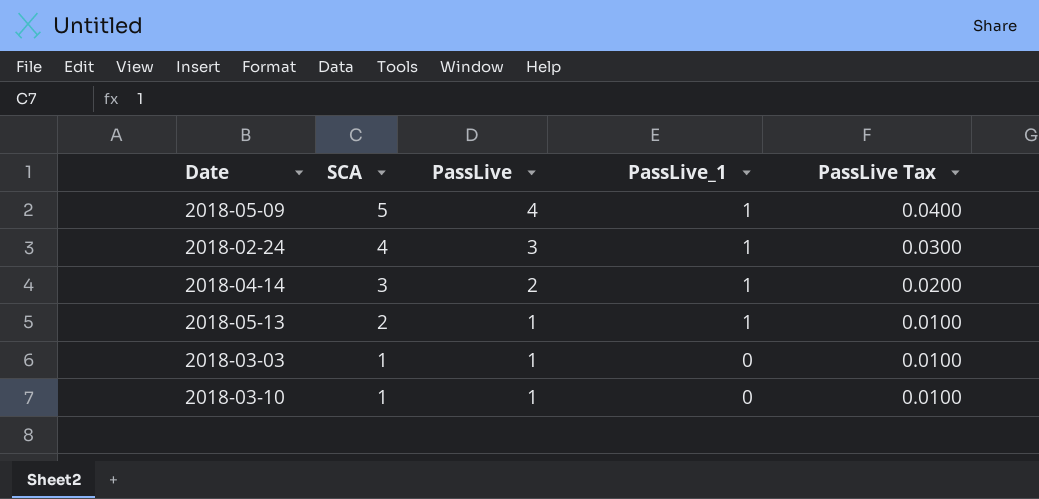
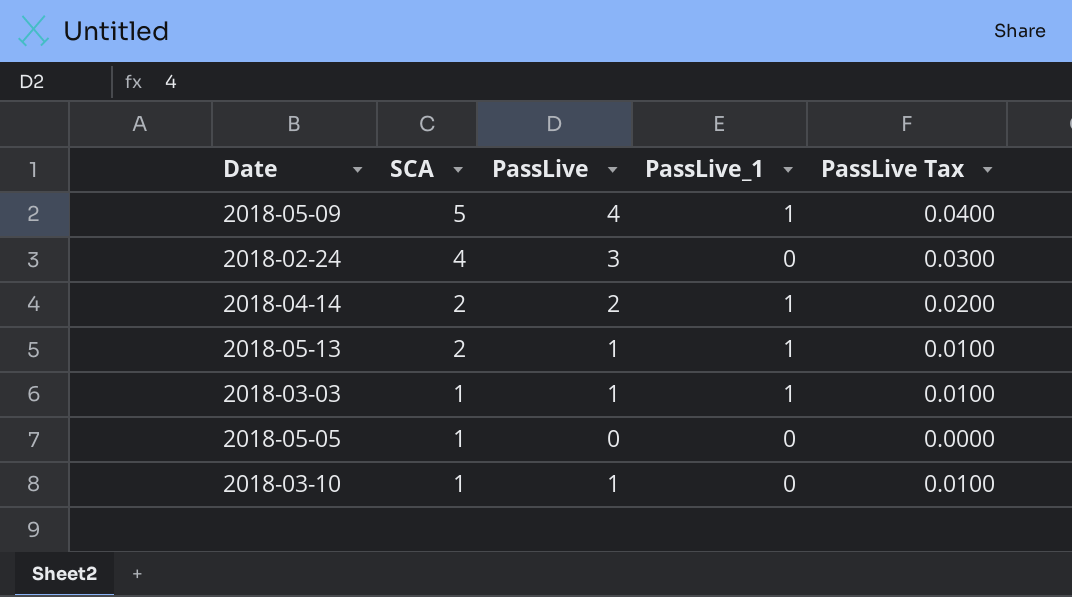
2018-02-24 | PassLive_1: 1 -> 0
2018-04-14 | SCA: 3 -> 2
2018-03-03 | PassLive_1: 0 -> 1
row 2018-05-05: none -> 1 | 0 | 0 | 0.0000

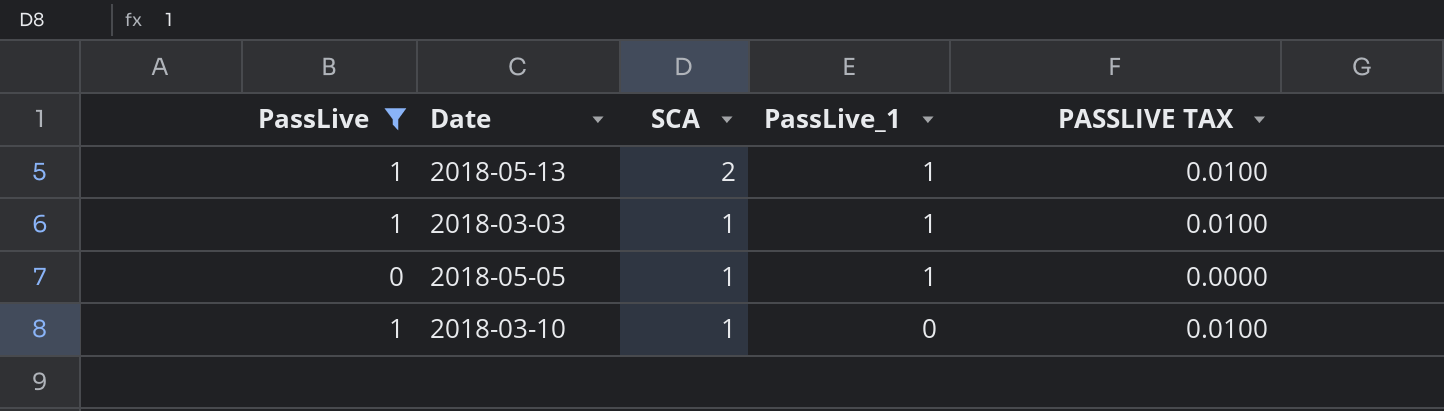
filter: none -> PassLive <= 1
column PassLive | position: 3 -> 1
column name: PassLive Tax -> PASSLIVE TAX
2018-05-05 | PassLive_1: 0 -> 1

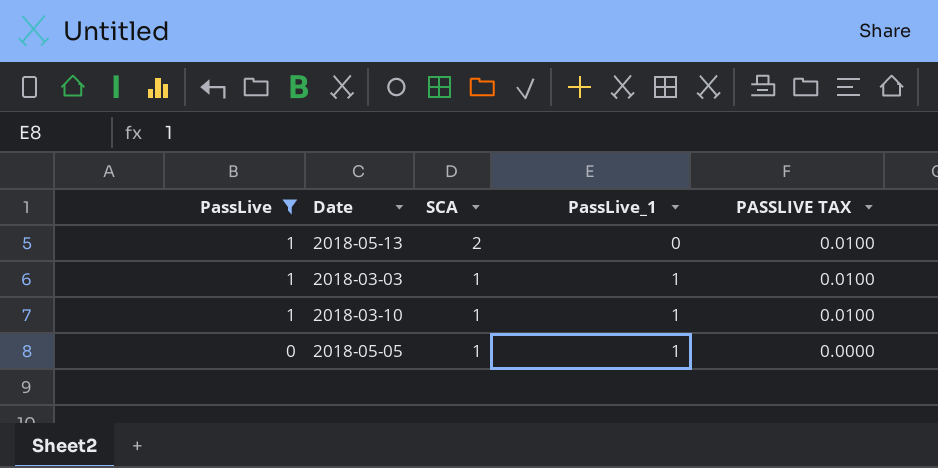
row order: SCA descending -> PassLive descending
2018-05-13 | PassLive_1: 1 -> 0
2018-03-10 | PassLive_1: 0 -> 1

